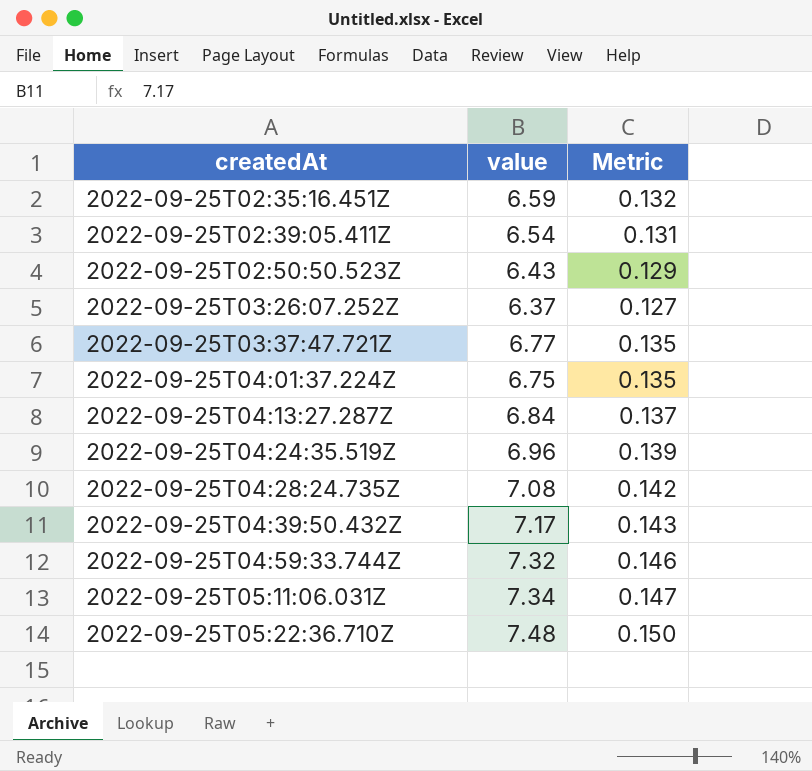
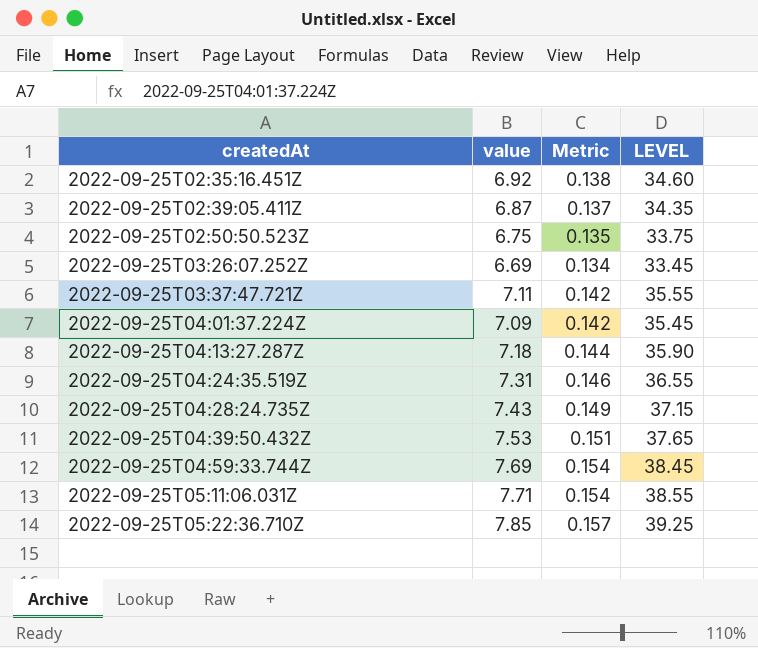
column LEVEL | formula: none -> [value] * 5
2022-09-25T02:35:16.451Z | value: 6.59 -> 6.92
2022-09-25T02:35:16.451Z | Metric: 0.132 -> 0.138
2022-09-25T02:39:05.411Z | value: 6.54 -> 6.87
2022-09-25T02:39:05.411Z | Metric: 0.131 -> 0.137
2022-09-25T02:50:50.523Z | value: 6.43 -> 6.75
2022-09-25T02:50:50.523Z | Metric: 0.129 -> 0.135
2022-09-25T03:26:07.252Z | value: 6.37 -> 6.69
2022-09-25T03:26:07.252Z | Metric: 0.127 -> 0.134
2022-09-25T03:37:47.721Z | value: 6.77 -> 7.11
2022-09-25T03:37:47.721Z | Metric: 0.135 -> 0.142
2022-09-25T04:01:37.224Z | value: 6.75 -> 7.09
2022-09-25T04:01:37.224Z | Metric: 0.135 -> 0.142
2022-09-25T04:13:27.287Z | value: 6.84 -> 7.18
2022-09-25T04:13:27.287Z | Metric: 0.137 -> 0.144
2022-09-25T04:24:35.519Z | value: 6.96 -> 7.31
2022-09-25T04:24:35.519Z | Metric: 0.139 -> 0.146
2022-09-25T04:28:24.735Z | value: 7.08 -> 7.43
2022-09-25T04:28:24.735Z | Metric: 0.142 -> 0.149
2022-09-25T04:39:50.432Z | value: 7.17 -> 7.53
2022-09-25T04:39:50.432Z | Metric: 0.143 -> 0.151
2022-09-25T04:59:33.744Z | value: 7.32 -> 7.69
2022-09-25T04:59:33.744Z | Metric: 0.146 -> 0.154
2022-09-25T05:11:06.031Z | value: 7.34 -> 7.71
2022-09-25T05:11:06.031Z | Metric: 0.147 -> 0.154
2022-09-25T05:22:36.710Z | value: 7.48 -> 7.85
2022-09-25T05:22:36.710Z | Metric: 0.150 -> 0.157

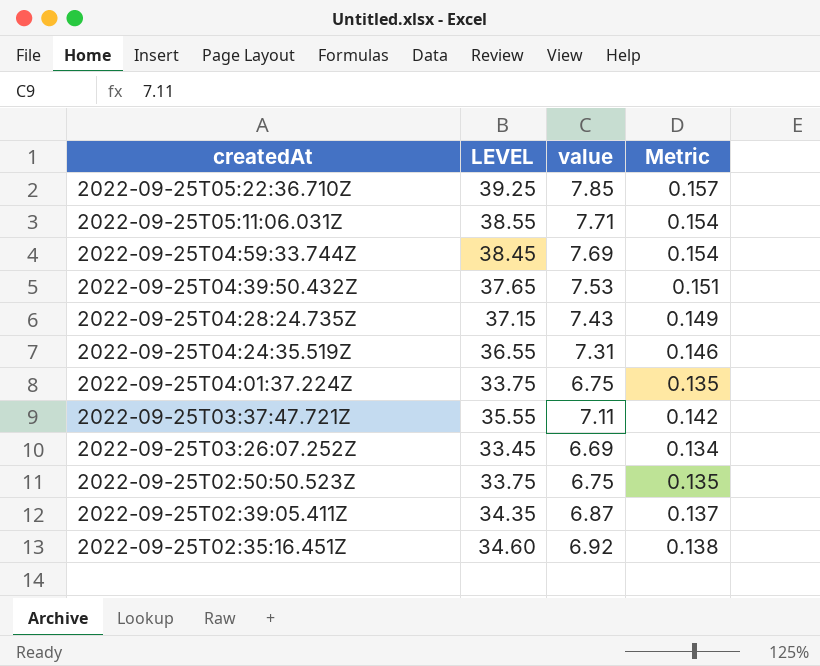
row order: createdAt ascending -> createdAt descending
column LEVEL | position: 4 -> 2
row 2022-09-25T04:13:27.287Z: 7.18 | 0.144 | 35.90 -> none
2022-09-25T04:01:37.224Z | LEVEL: 35.45 -> 33.75
2022-09-25T04:01:37.224Z | value: 7.09 -> 6.75
2022-09-25T04:01:37.224Z | Metric: 0.142 -> 0.135

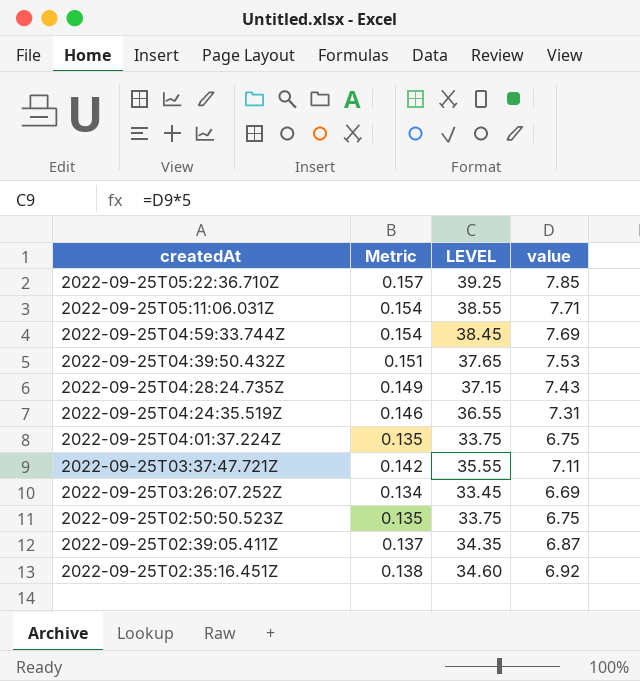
column Metric | position: 4 -> 2

